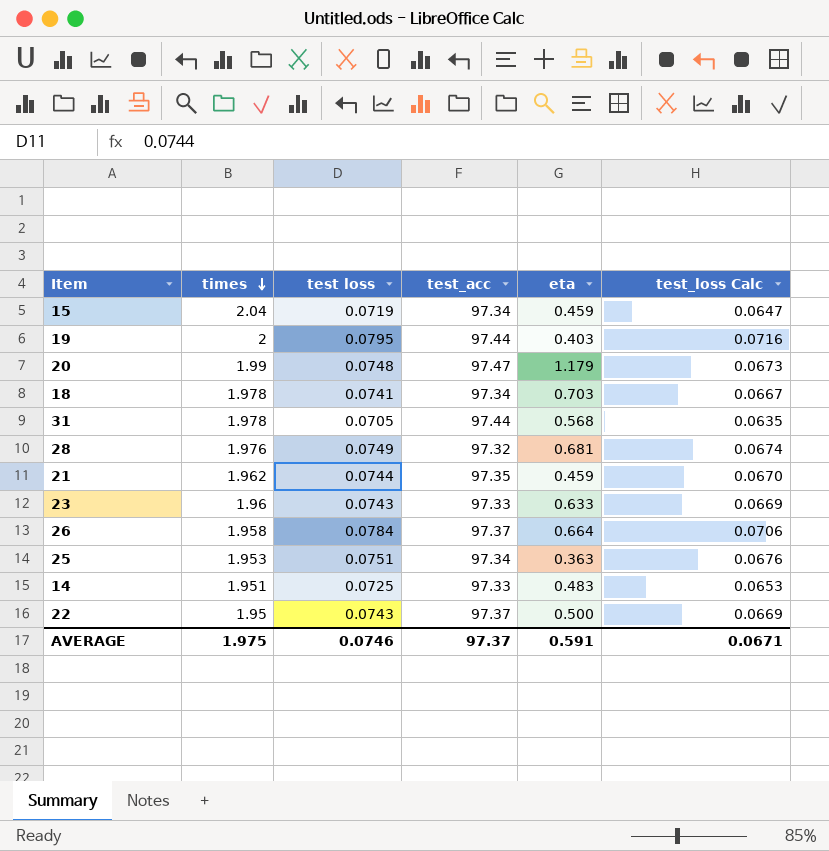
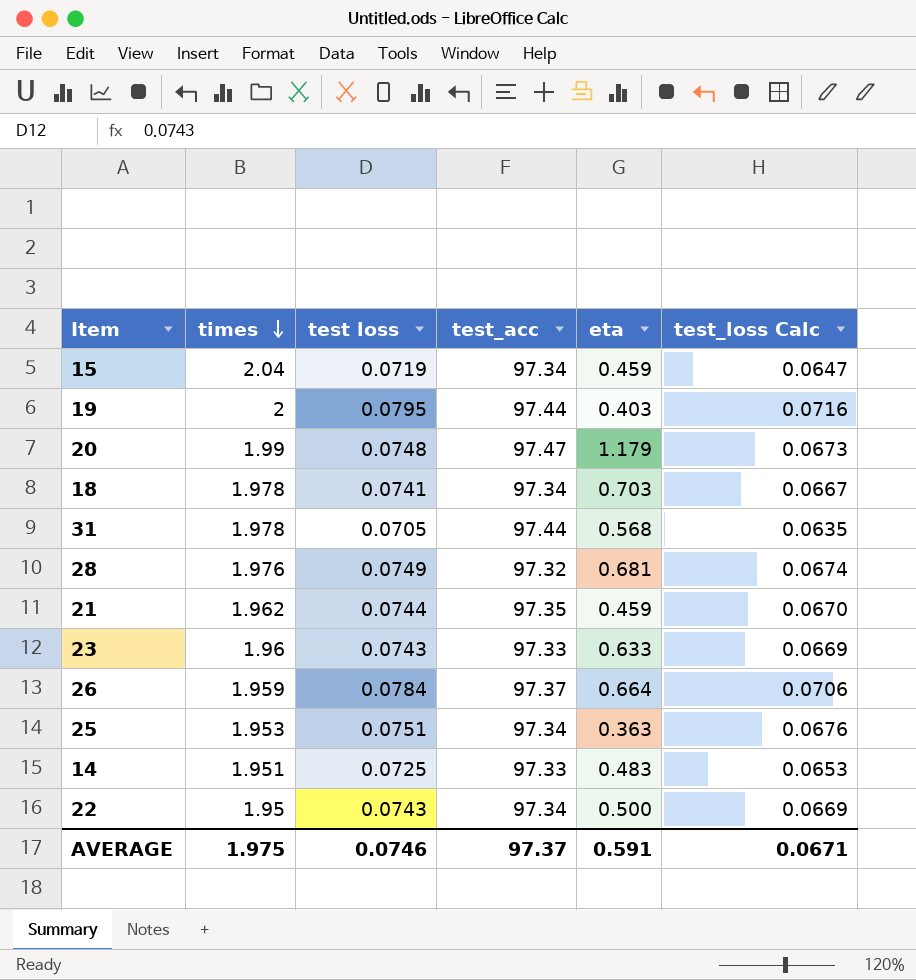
26 | times: 1.958 -> 1.959
22 | test_acc: 97.37 -> 97.34

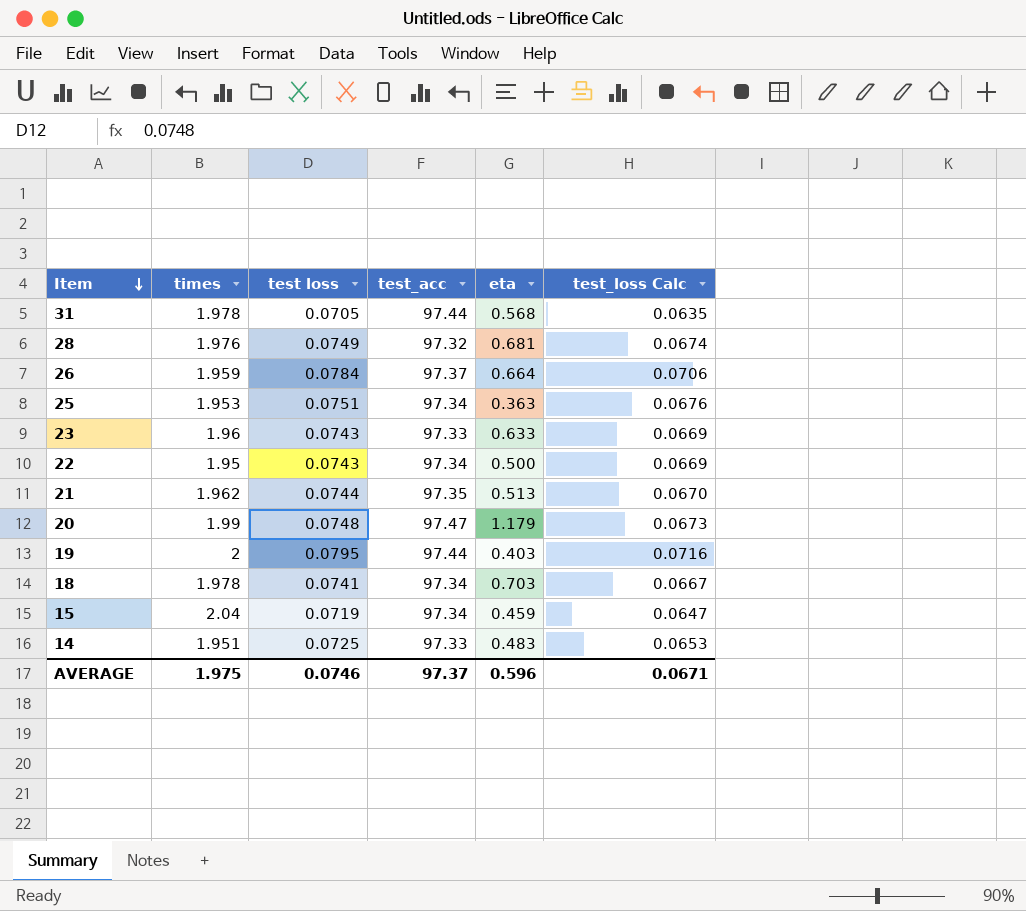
row order: times descending -> Item descending
21 | eta: 0.459 -> 0.513
AVERAGE | eta: 0.591 -> 0.596

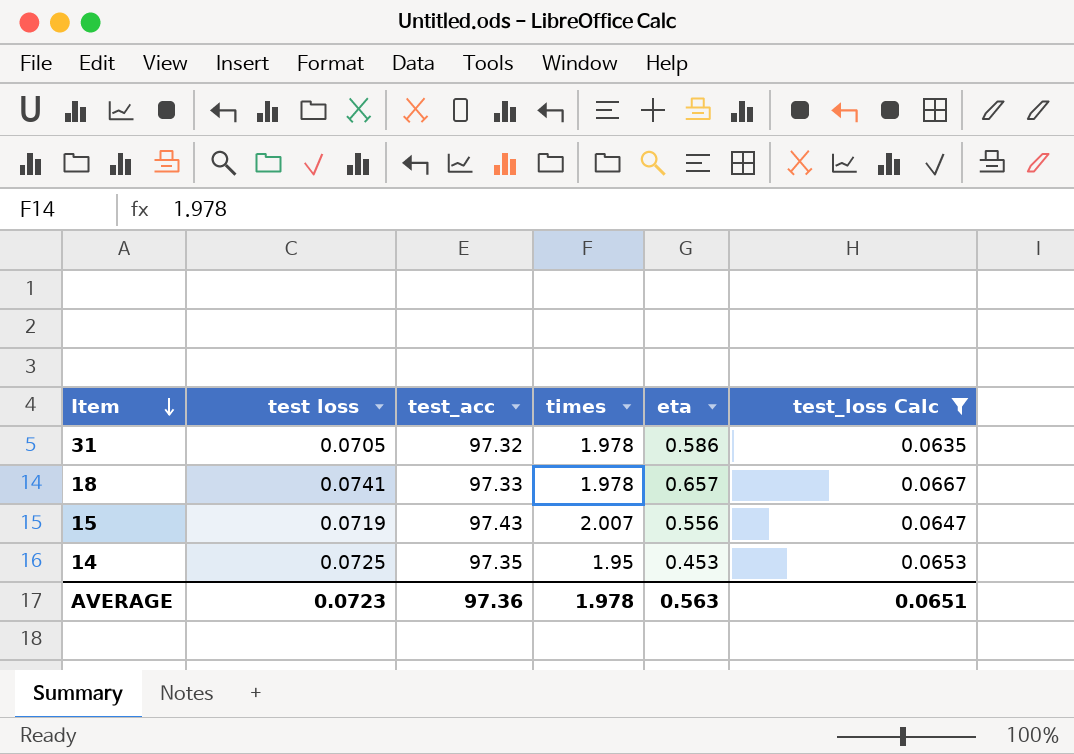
filter: none -> test_loss Calc <= 0.0667
column times | position: 2 -> 4
31 | test_acc: 97.44 -> 97.32
31 | eta: 0.568 -> 0.586
18 | test_acc: 97.34 -> 97.33
18 | eta: 0.703 -> 0.657
15 | test_acc: 97.34 -> 97.43
15 | times: 2.04 -> 2.007
15 | eta: 0.459 -> 0.556
14 | test_acc: 97.33 -> 97.35
14 | times: 1.951 -> 1.95
14 | eta: 0.483 -> 0.453
AVERAGE | test loss: 0.0746 -> 0.0723
AVERAGE | test_acc: 97.37 -> 97.36
AVERAGE | times: 1.975 -> 1.978
AVERAGE | eta: 0.596 -> 0.563
AVERAGE | test_loss Calc: 0.0671 -> 0.0651

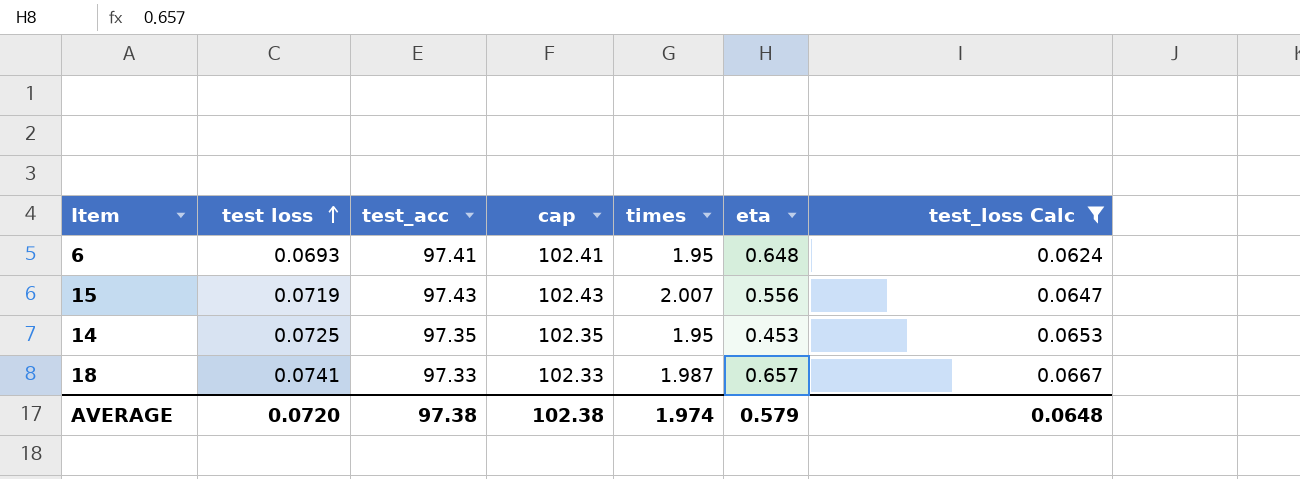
row order: Item descending -> test loss ascending
column cap | formula: none -> [test_acc] + 5
row 31: 0.0705 | 97.32 | 1.978 | 0.586 | 0.0635 -> none
row 6: none -> 0.0693 | 97.41 | 102.41 | 1.95 | 0.648 | 0.0624
18 | times: 1.978 -> 1.987
AVERAGE | test loss: 0.0723 -> 0.0720
AVERAGE | test_acc: 97.36 -> 97.38
AVERAGE | times: 1.978 -> 1.974
AVERAGE | eta: 0.563 -> 0.579
AVERAGE | test_loss Calc: 0.0651 -> 0.0648

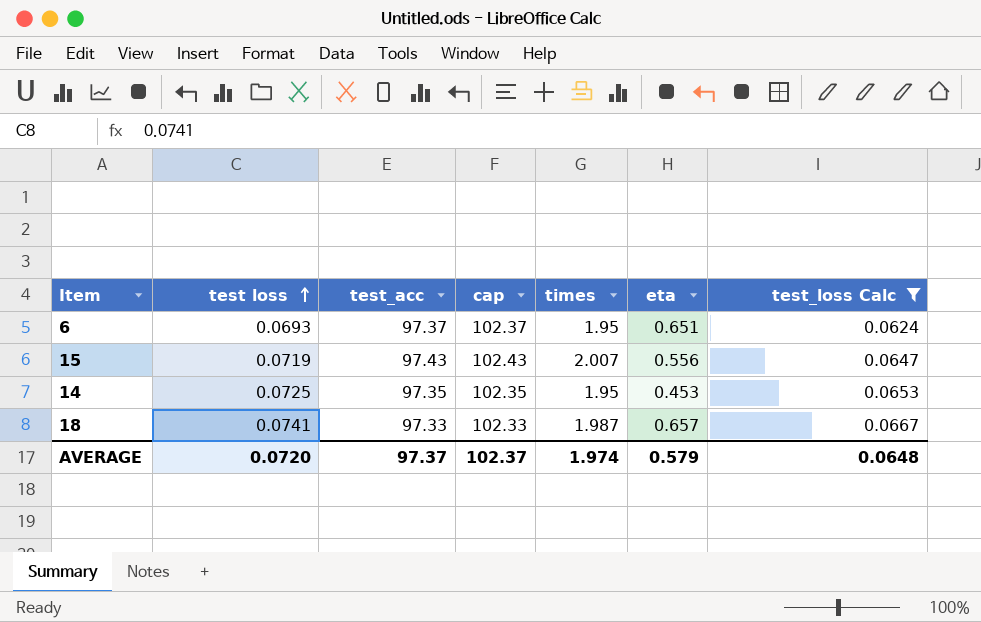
6 | test_acc: 97.41 -> 97.37
6 | cap: 102.41 -> 102.37
6 | eta: 0.648 -> 0.651
AVERAGE | test_acc: 97.38 -> 97.37
AVERAGE | cap: 102.38 -> 102.37

